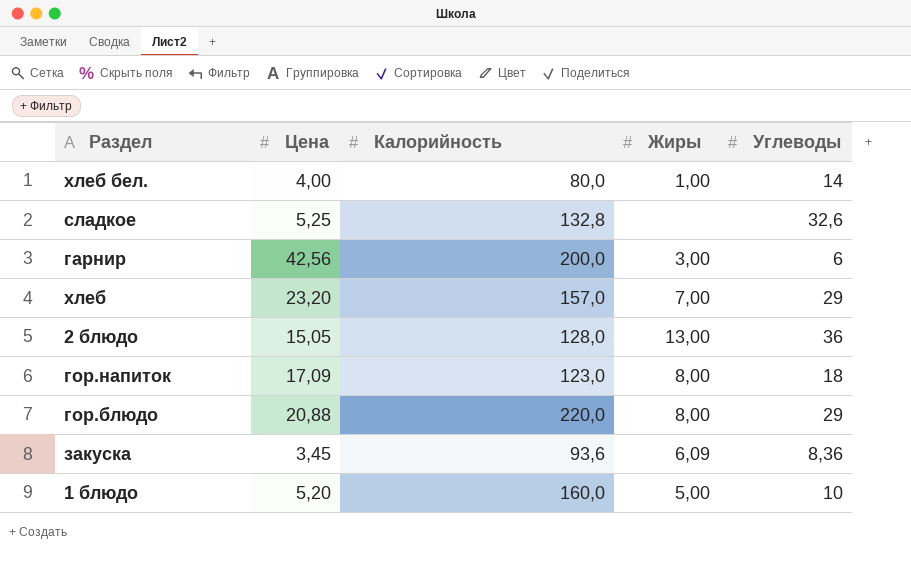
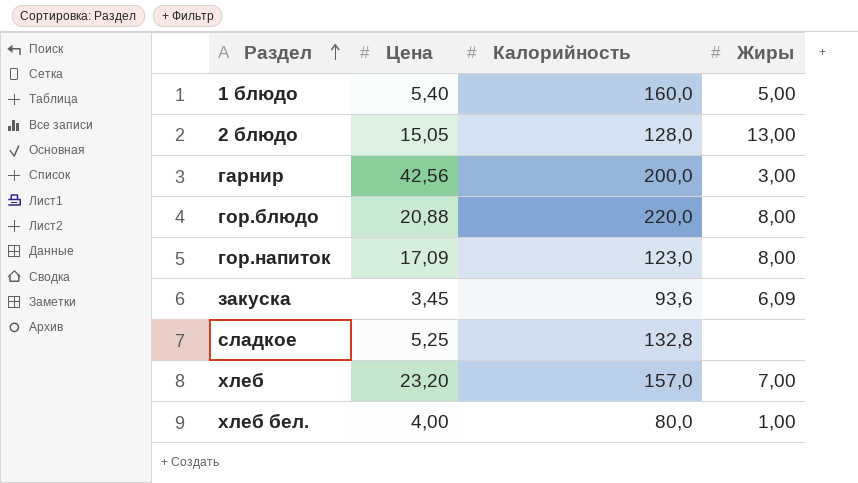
row order: none -> Раздел ascending
column Углеводы | position: 5 -> none
1 блюдо | Цена: 5,20 -> 5,40

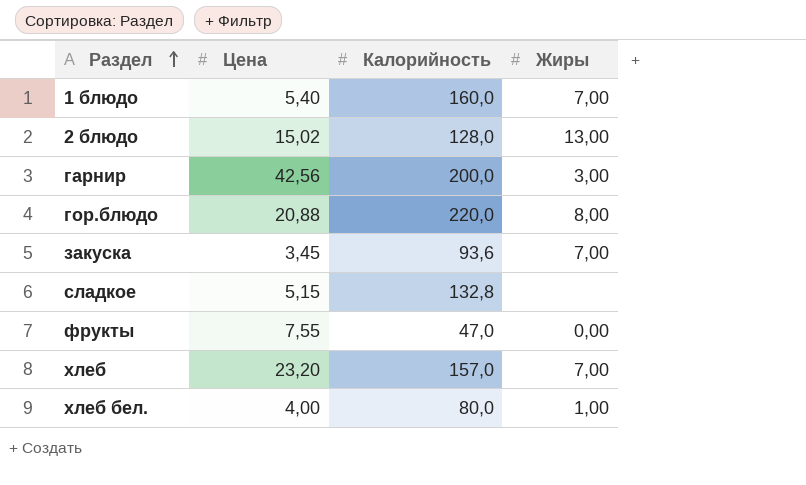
row гор.напиток: 17,09 | 123,0 | 8,00 -> none
1 блюдо | Жиры: 5,00 -> 7,00
2 блюдо | Цена: 15,05 -> 15,02
закуска | Жиры: 6,09 -> 7,00
сладкое | Цена: 5,25 -> 5,15
row фрукты: none -> 7,55 | 47,0 | 0,00

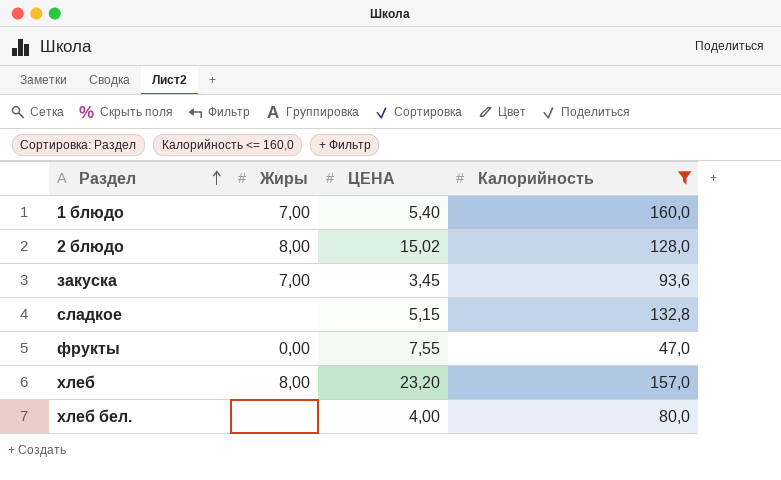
filter: none -> Калорийность <= 160,0
column Жиры | position: 4 -> 2
column name: Цена -> ЦЕНА
2 блюдо | Жиры: 13,00 -> 8,00
хлеб | Жиры: 7,00 -> 8,00
хлеб бел. | Жиры: 1,00 -> none

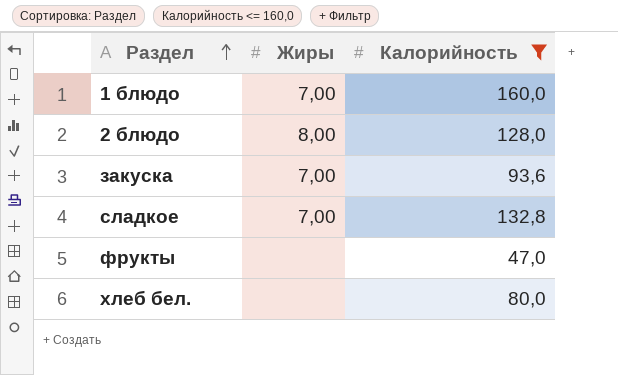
column ЦЕНА | position: 3 -> none
row хлеб: 8,00 | 23,20 | 157,0 -> none
сладкое | Жиры: none -> 7,00
фрукты | Жиры: 0,00 -> none

